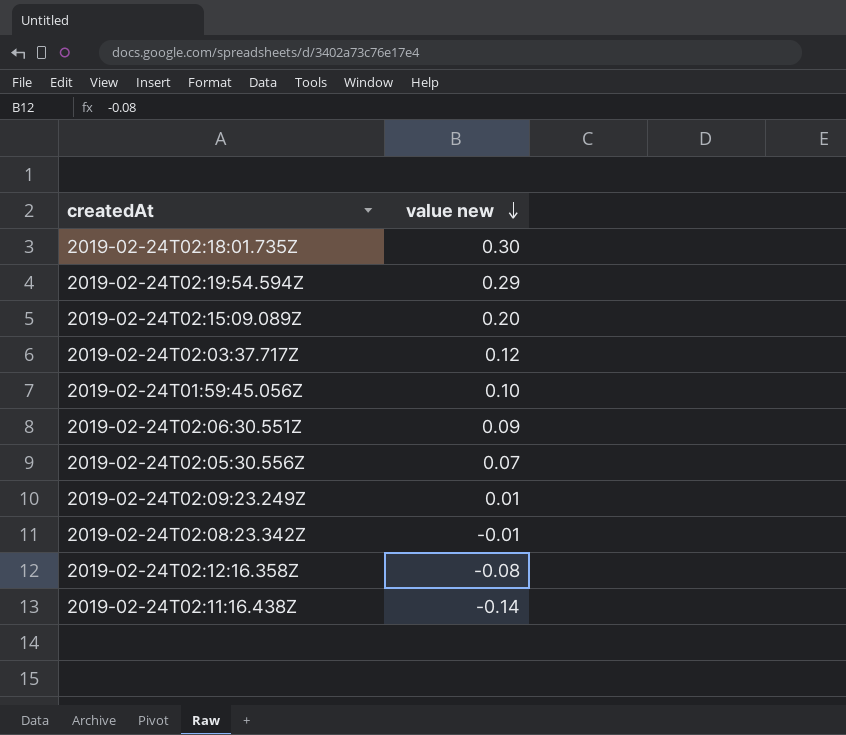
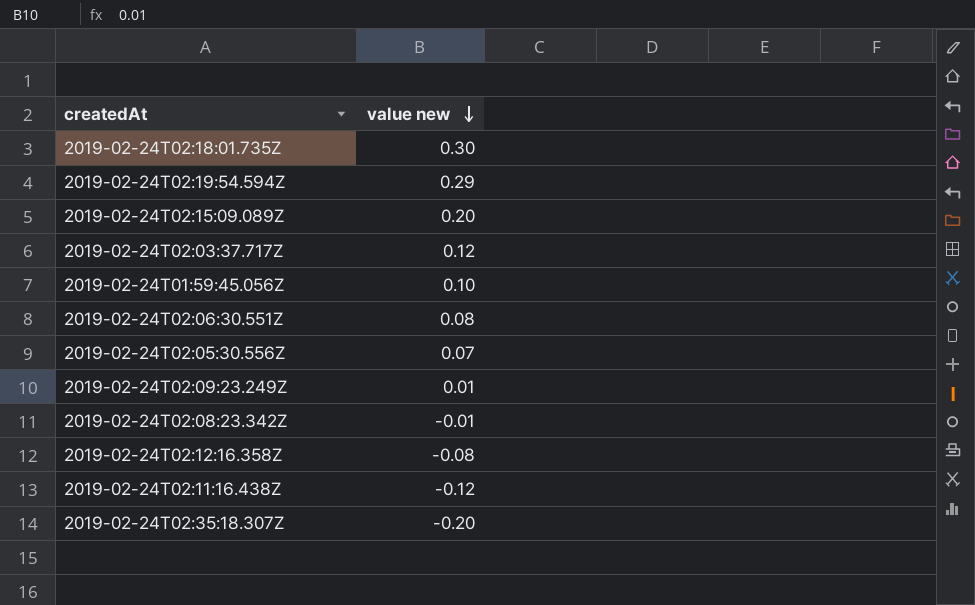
2019-02-24T02:06:30.551Z | value new: 0.09 -> 0.08
2019-02-24T02:11:16.438Z | value new: -0.14 -> -0.12
row 2019-02-24T02:35:18.307Z: none -> -0.20

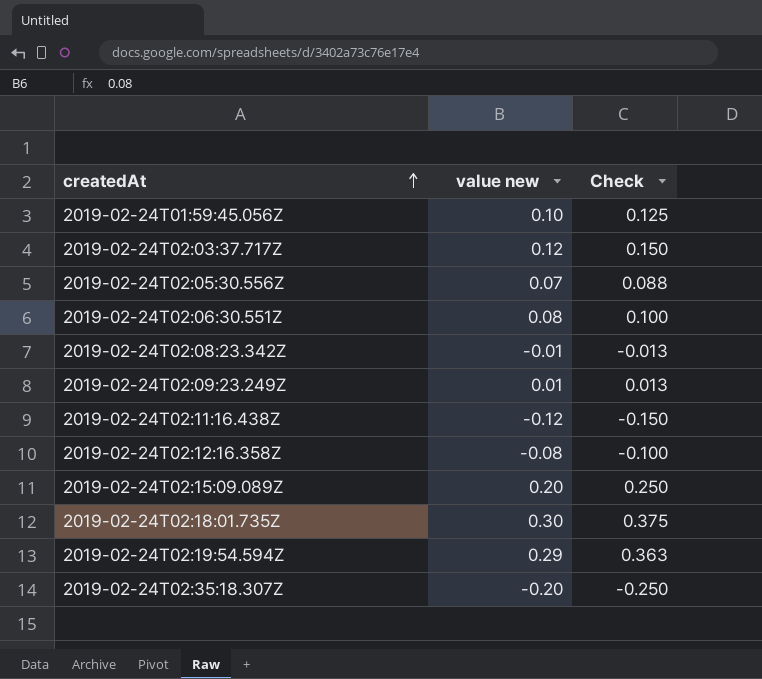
row order: value new descending -> createdAt ascending
column Check | formula: none -> [value new] * 1.25

